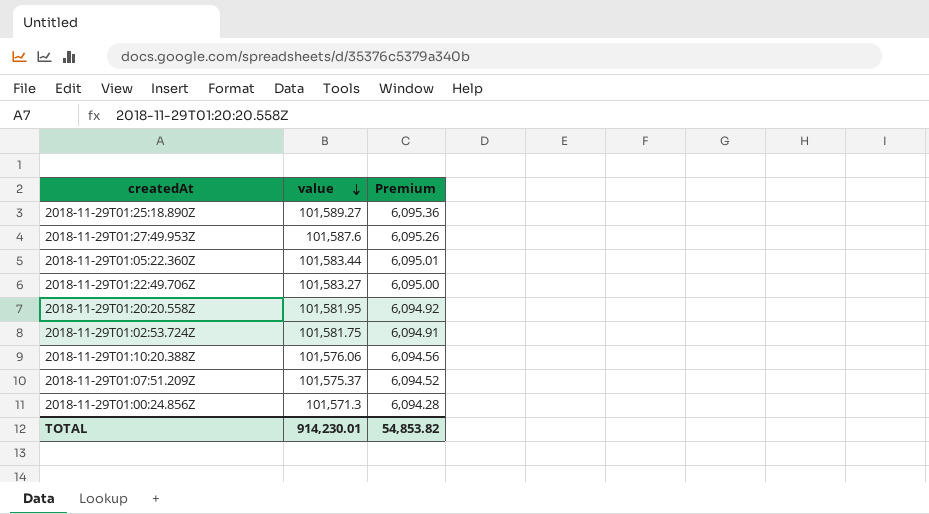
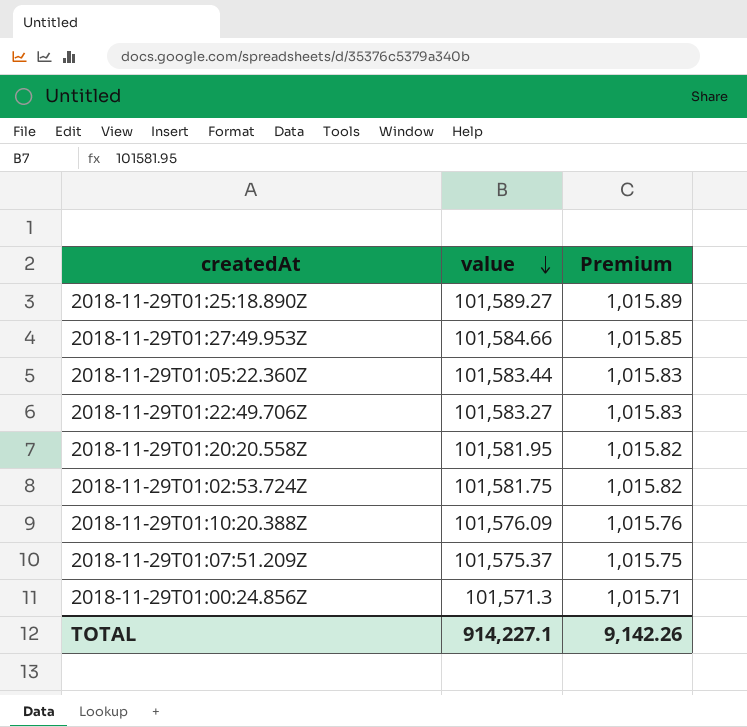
column Premium | formula: [value] * 0.06 -> [value] * 0.01
2018-11-29T01:27:49.953Z | value: 101,587.6 -> 101,584.66
2018-11-29T01:10:20.388Z | value: 101,576.06 -> 101,576.09
TOTAL | value: 914,230.01 -> 914,227.1
TOTAL | Premium: 54,853.82 -> 9,142.26

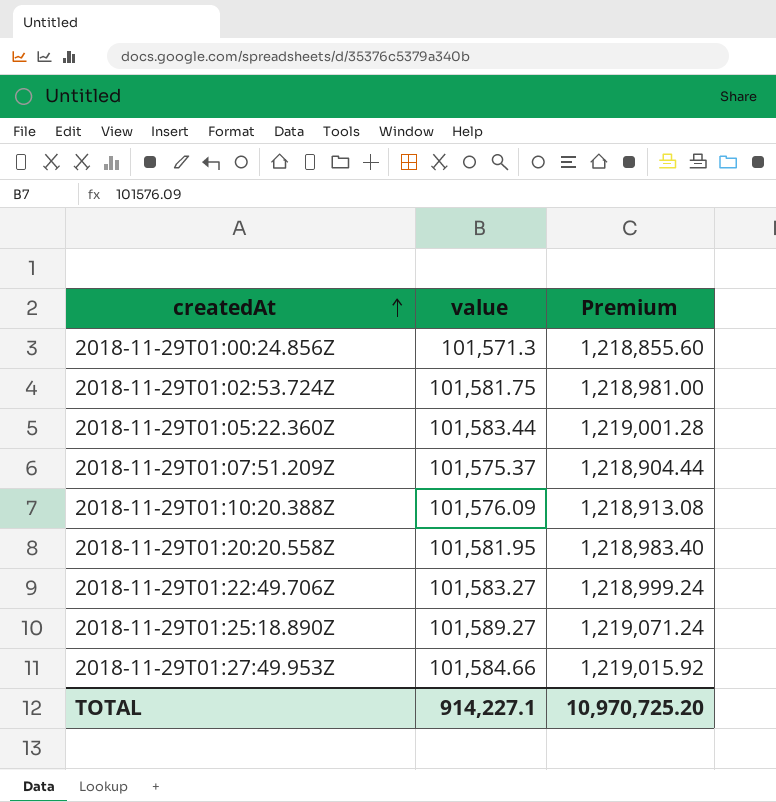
row order: value descending -> createdAt ascending
column Premium | formula: [value] * 0.01 -> [value] * 12
TOTAL | Premium: 9,142.26 -> 10,970,725.20

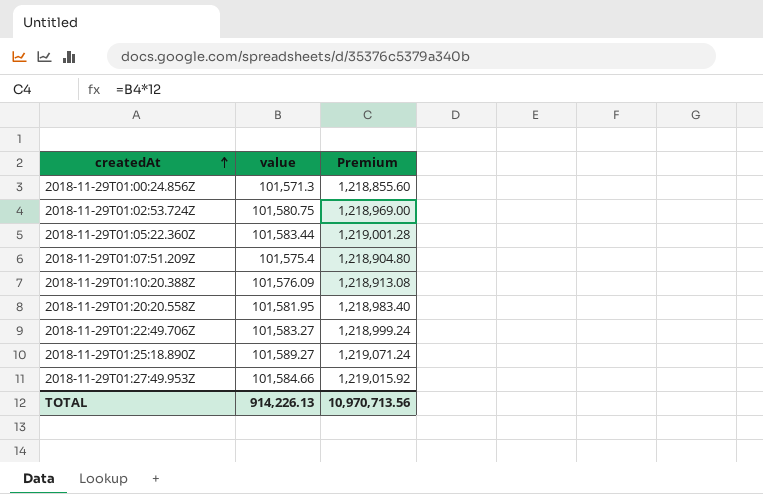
2018-11-29T01:02:53.724Z | value: 101,581.75 -> 101,580.75
2018-11-29T01:02:53.724Z | Premium: 1,218,981.00 -> 1,218,969.00
2018-11-29T01:07:51.209Z | value: 101,575.37 -> 101,575.4
2018-11-29T01:07:51.209Z | Premium: 1,218,904.44 -> 1,218,904.80
TOTAL | value: 914,227.1 -> 914,226.13
TOTAL | Premium: 10,970,725.20 -> 10,970,713.56

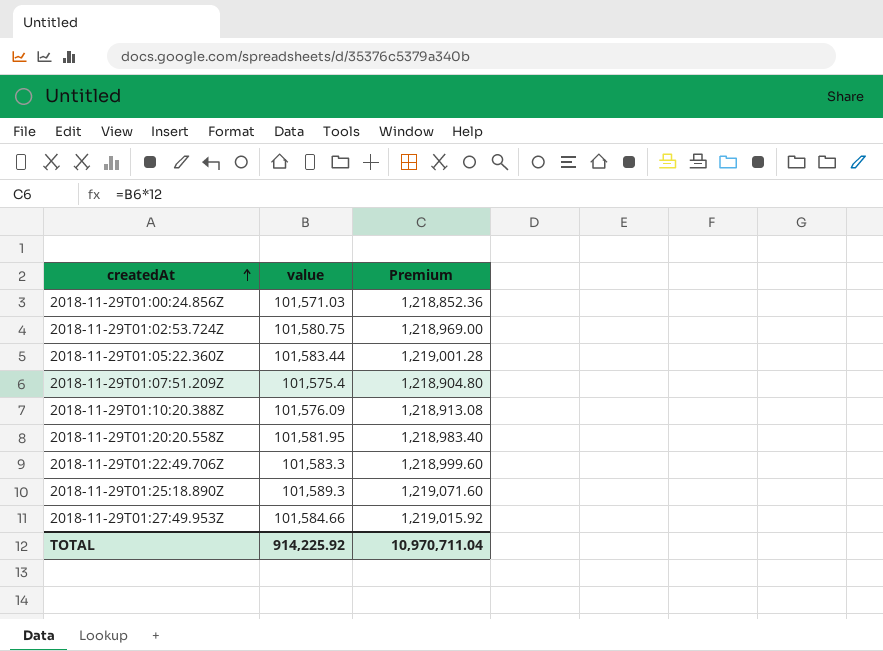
2018-11-29T01:00:24.856Z | value: 101,571.3 -> 101,571.03
2018-11-29T01:00:24.856Z | Premium: 1,218,855.60 -> 1,218,852.36
2018-11-29T01:22:49.706Z | value: 101,583.27 -> 101,583.3
2018-11-29T01:22:49.706Z | Premium: 1,218,999.24 -> 1,218,999.60
2018-11-29T01:25:18.890Z | value: 101,589.27 -> 101,589.3
2018-11-29T01:25:18.890Z | Premium: 1,219,071.24 -> 1,219,071.60
TOTAL | value: 914,226.13 -> 914,225.92
TOTAL | Premium: 10,970,713.56 -> 10,970,711.04

